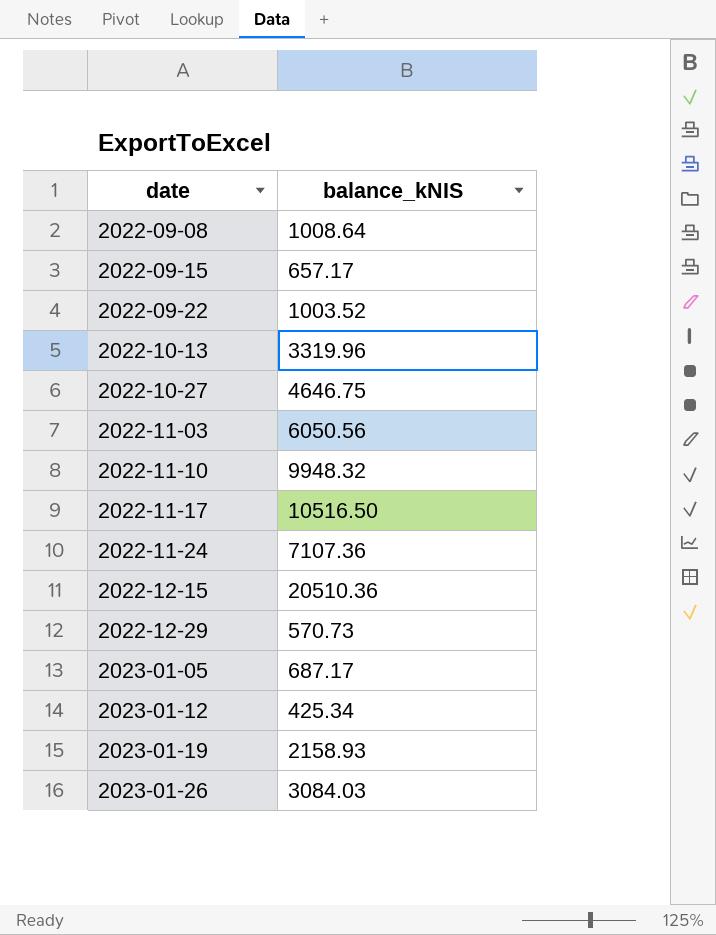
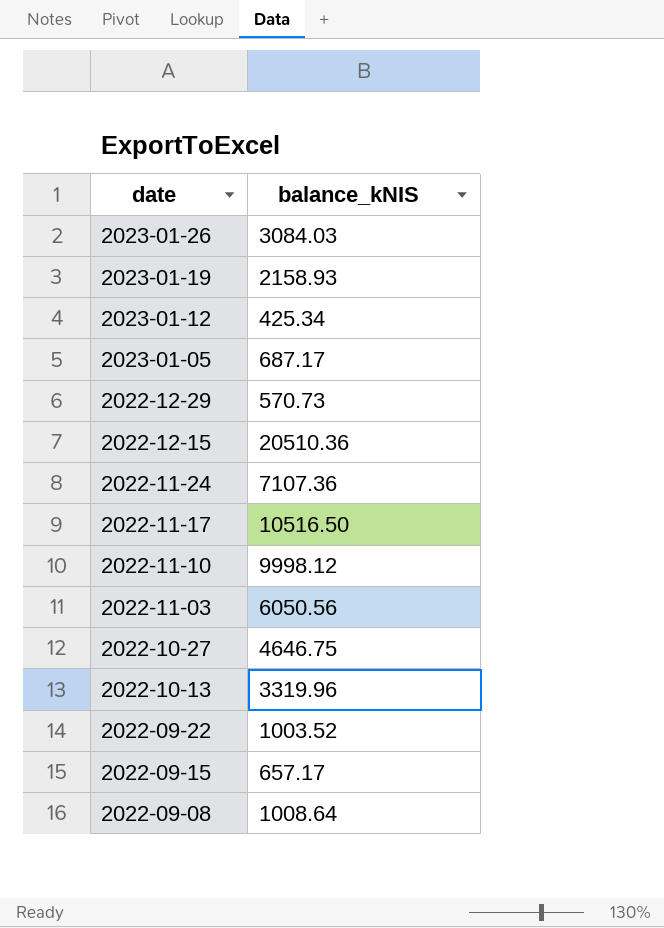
row order: date ascending -> date descending
2022-11-10 | balance_kNIS: 9948.32 -> 9998.12

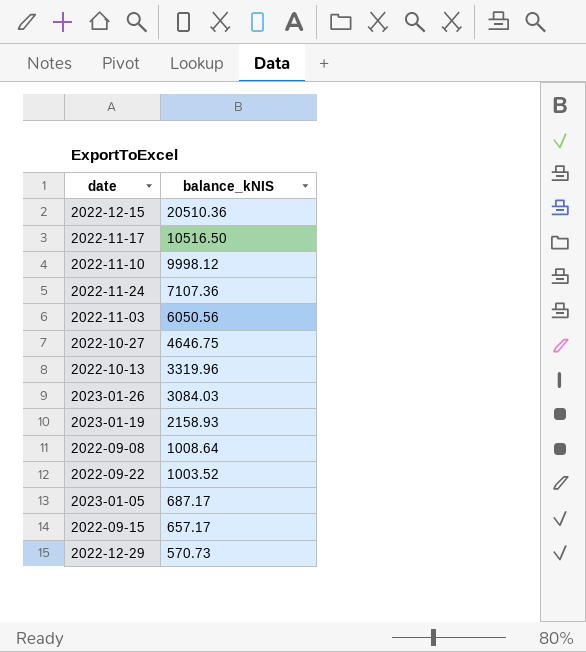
row order: date descending -> balance_kNIS descending
row 2023-01-12: 425.34 -> none

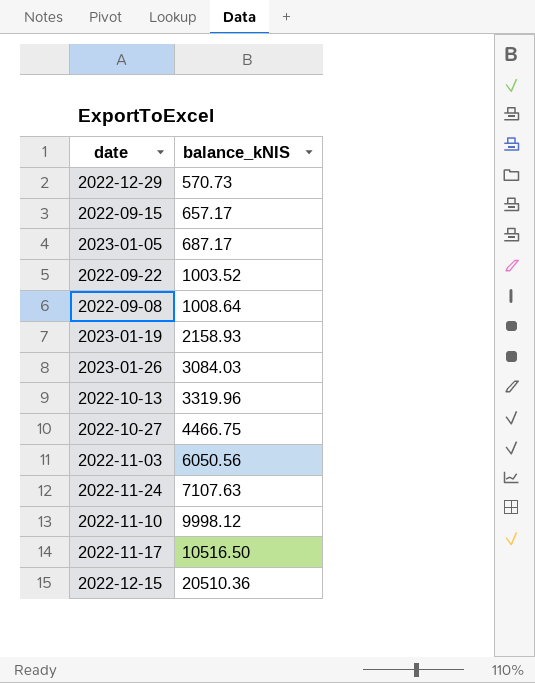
row order: balance_kNIS descending -> balance_kNIS ascending
2022-10-27 | balance_kNIS: 4646.75 -> 4466.75
2022-11-24 | balance_kNIS: 7107.36 -> 7107.63

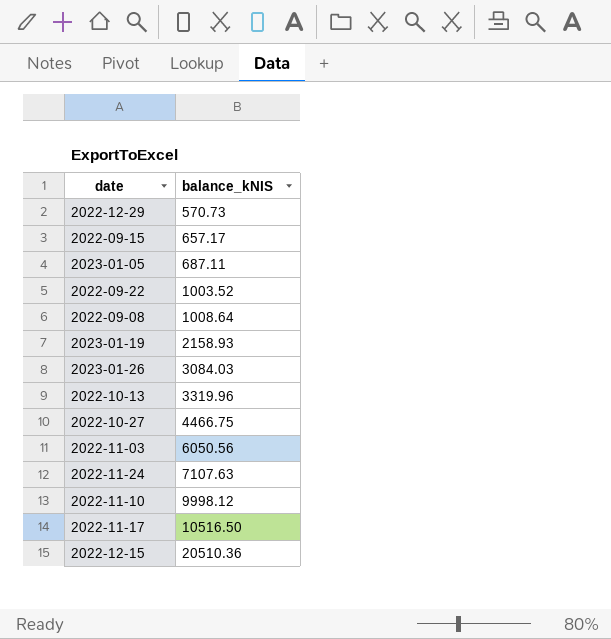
2023-01-05 | balance_kNIS: 687.17 -> 687.11

